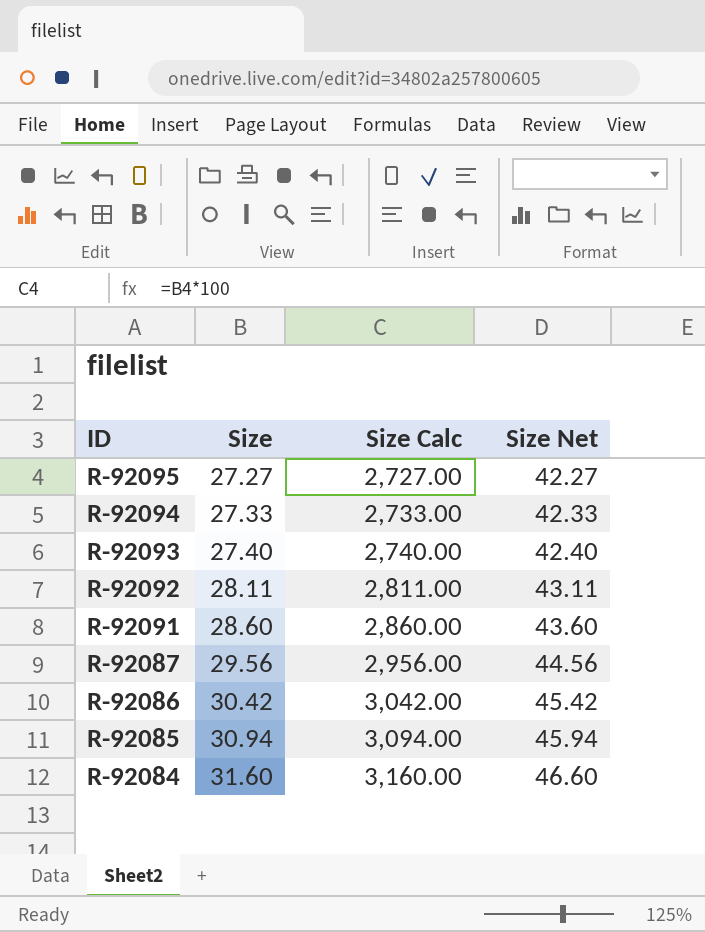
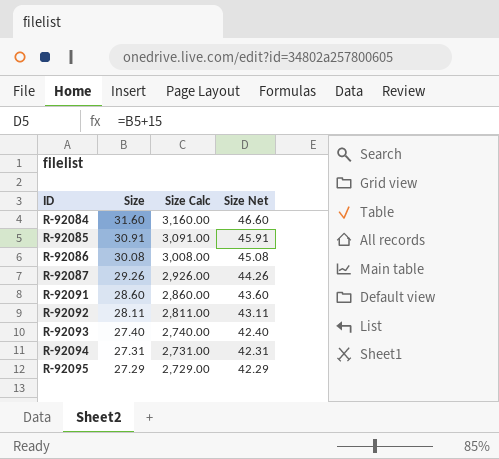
row order: ID descending -> ID ascending
R-92085 | Size: 30.94 -> 30.91
R-92085 | Size Calc: 3,094.00 -> 3,091.00
R-92085 | Size Net: 45.94 -> 45.91
R-92086 | Size: 30.42 -> 30.08
R-92086 | Size Calc: 3,042.00 -> 3,008.00
R-92086 | Size Net: 45.42 -> 45.08
R-92087 | Size: 29.56 -> 29.26
R-92087 | Size Calc: 2,956.00 -> 2,926.00
R-92087 | Size Net: 44.56 -> 44.26
R-92094 | Size: 27.33 -> 27.31
R-92094 | Size Calc: 2,733.00 -> 2,731.00
R-92094 | Size Net: 42.33 -> 42.31
R-92095 | Size: 27.27 -> 27.29
R-92095 | Size Calc: 2,727.00 -> 2,729.00
R-92095 | Size Net: 42.27 -> 42.29

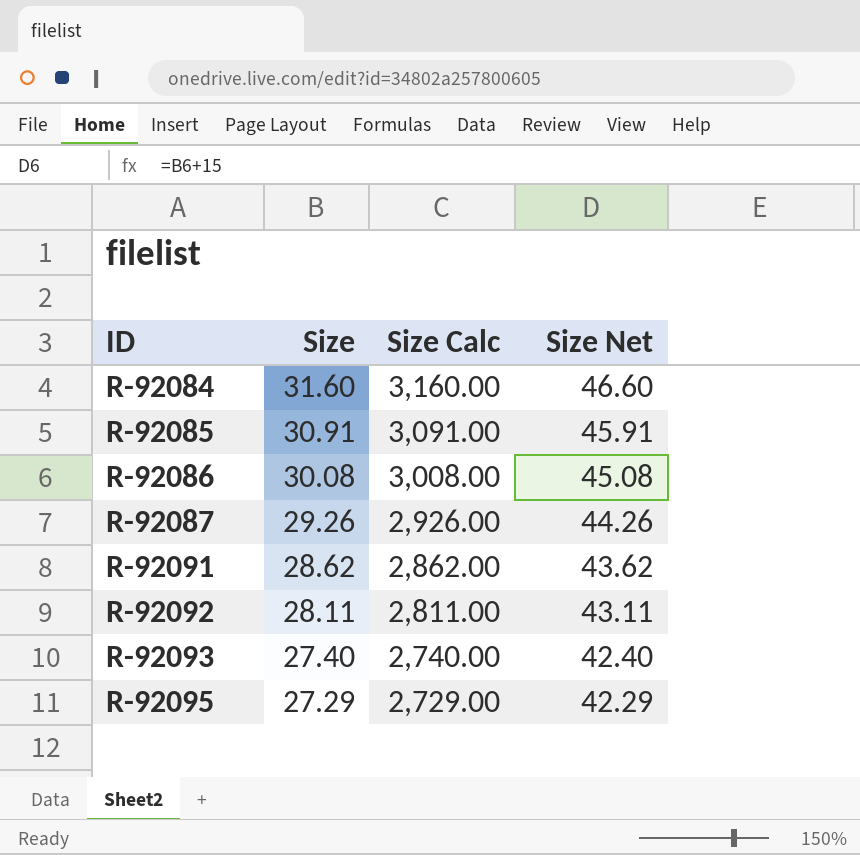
row R-92094: 27.31 | 2,731.00 | 42.31 -> none
R-92091 | Size: 28.60 -> 28.62
R-92091 | Size Calc: 2,860.00 -> 2,862.00
R-92091 | Size Net: 43.60 -> 43.62

